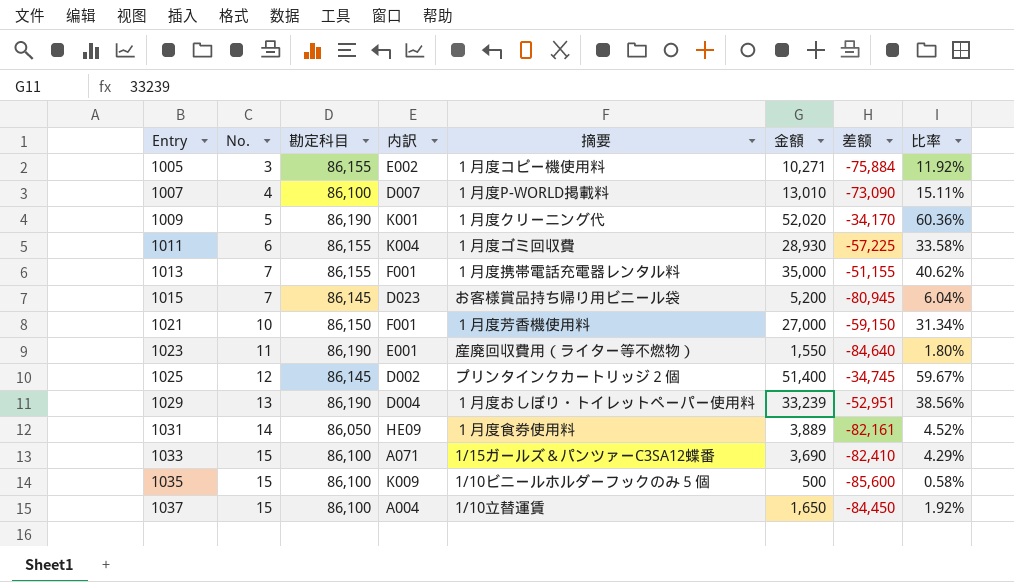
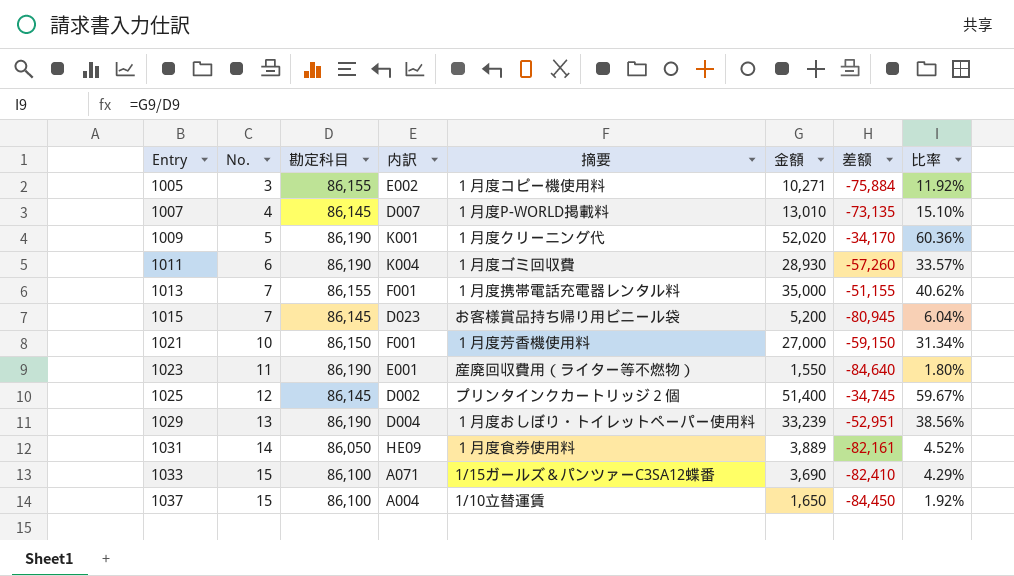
row 1035: 15 | 86,100 | K009 | 1/10ビニールホルダーフックのみ５個 | 500 | -85,600 | 0.58% -> none
1007 | 勘定科目: 86,100 -> 86,145
1007 | 差额: -73,090 -> -73,135
1007 | 比率: 15.11% -> 15.10%
1011 | 勘定科目: 86,155 -> 86,190
1011 | 差额: -57,225 -> -57,260
1011 | 比率: 33.58% -> 33.57%

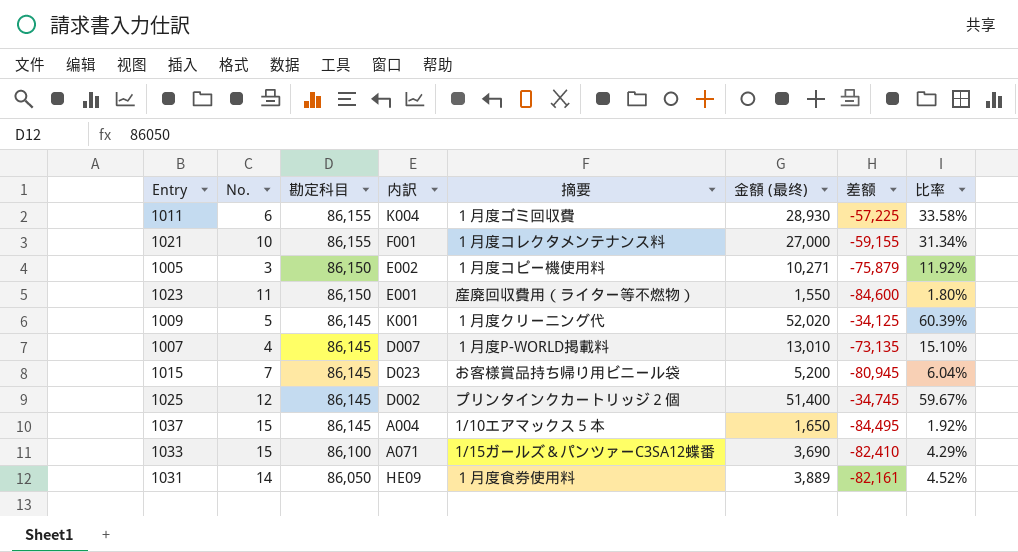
row order: Entry ascending -> 勘定科目 descending
column name: 金額 -> 金額 (最终)
row 1013: 7 | 86,155 | F001 | １月度携帯電話充電器レンタル料 | 35,000 | -51,155 | 40.62% -> none
row 1029: 13 | 86,190 | D004 | １月度おしぼり・トイレットペーパー使用料 | 33,239 | -52,951 | 38.56% -> none
1011 | 勘定科目: 86,190 -> 86,155
1011 | 差额: -57,260 -> -57,225
1011 | 比率: 33.57% -> 33.58%
1021 | 勘定科目: 86,150 -> 86,155
1021 | 摘要: １月度芳香機使用料 -> １月度コレクタメンテナンス料
1021 | 差额: -59,150 -> -59,155
1005 | 勘定科目: 86,155 -> 86,150
1005 | 差额: -75,884 -> -75,879
1023 | 勘定科目: 86,190 -> 86,150
1023 | 差额: -84,640 -> -84,600
1009 | 勘定科目: 86,190 -> 86,145
1009 | 差额: -34,170 -> -34,125
1009 | 比率: 60.36% -> 60.39%
1037 | 勘定科目: 86,100 -> 86,145
1037 | 摘要: 1/10立替運賃 -> 1/10エアマックス５本
1037 | 差额: -84,450 -> -84,495

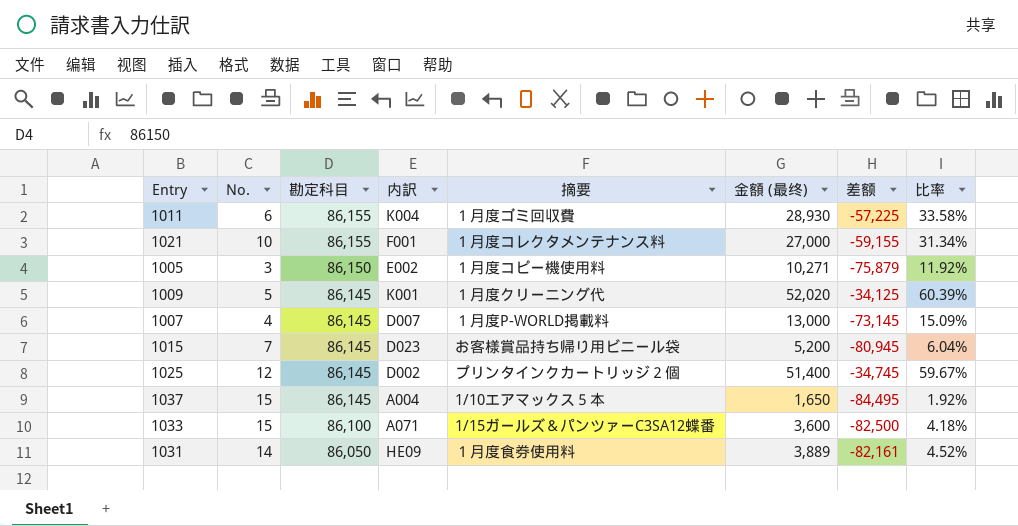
row 1023: 11 | 86,150 | E001 | 産廃回収費用（ライター等不燃物） | 1,550 | -84,600 | 1.80% -> none
1007 | 金額 (最终): 13,010 -> 13,000
1007 | 差额: -73,135 -> -73,145
1007 | 比率: 15.10% -> 15.09%
1033 | 金額 (最终): 3,690 -> 3,600
1033 | 差额: -82,410 -> -82,500
1033 | 比率: 4.29% -> 4.18%

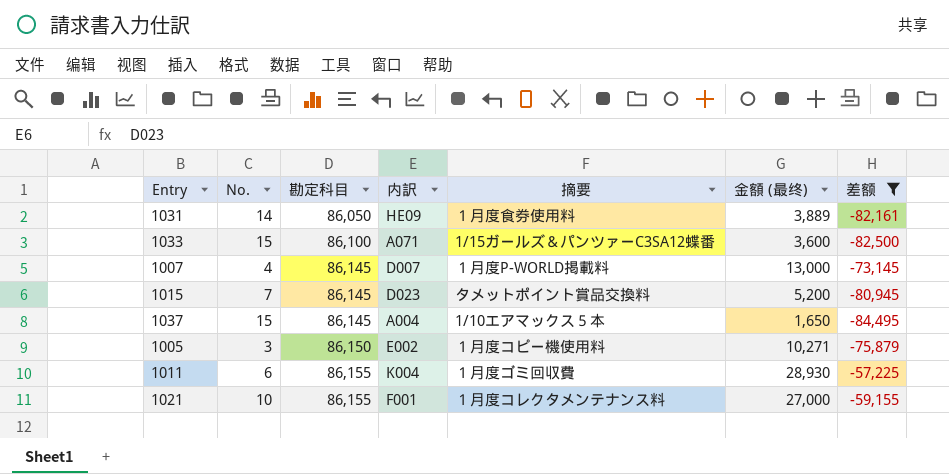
filter: none -> 差额 <= -57,225
row order: 勘定科目 descending -> 勘定科目 ascending
column 比率 | formula: [金額 (最终)] / [勘定科目] -> none
1015 | 摘要: お客様賞品持ち帰り用ビニール袋 -> タメットポイント賞品交換料

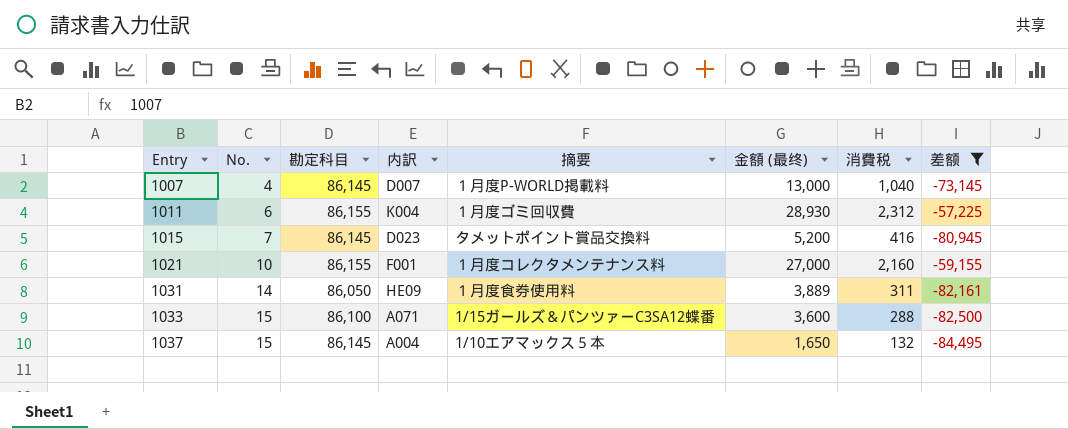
row order: 勘定科目 ascending -> Entry ascending
column 消費税 | position: none -> 7
row 1005: 3 | 86,150 | E002 | １月度コピー機使用料 | 10,271 | -75,879 -> none

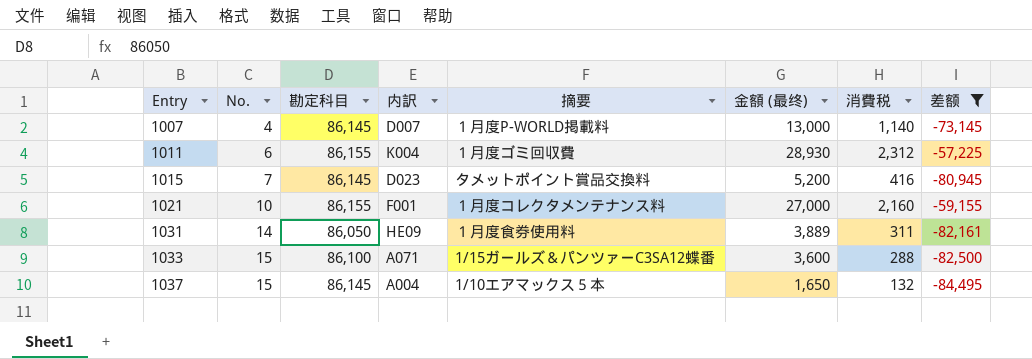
1007 | 消費税: 1,040 -> 1,140

